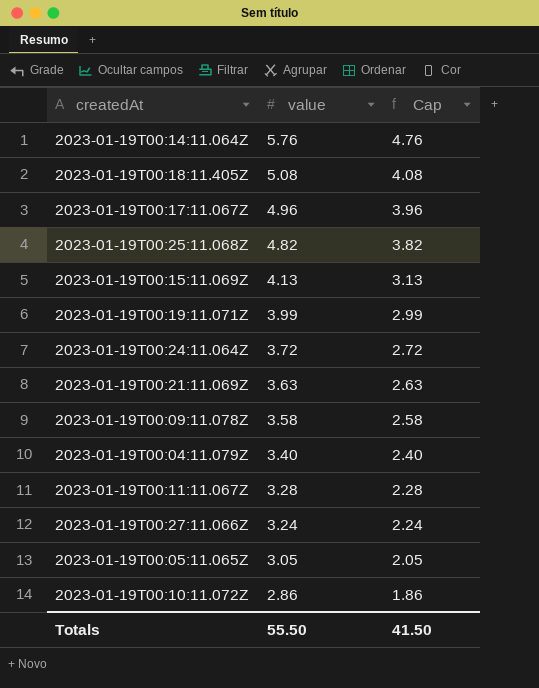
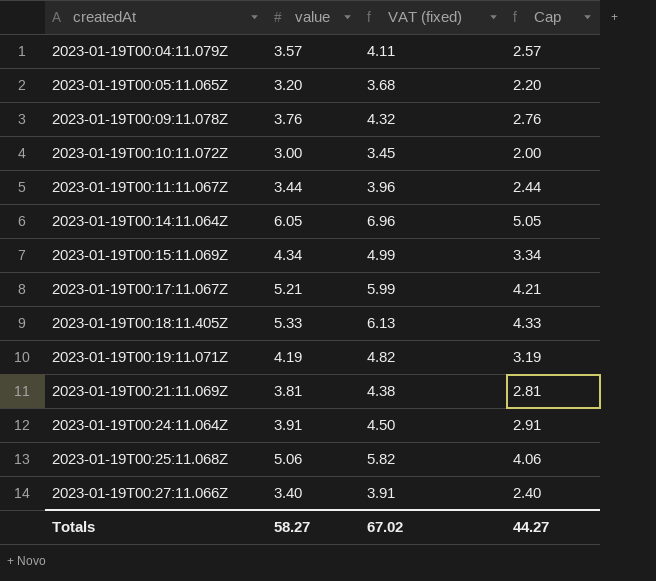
row order: value descending -> createdAt ascending
column VAT (fixed) | formula: none -> [value] * 1.15
2023-01-19T00:04:11.079Z | value: 3.40 -> 3.57
2023-01-19T00:04:11.079Z | Cap: 2.40 -> 2.57
2023-01-19T00:05:11.065Z | value: 3.05 -> 3.20
2023-01-19T00:05:11.065Z | Cap: 2.05 -> 2.20
2023-01-19T00:09:11.078Z | value: 3.58 -> 3.76
2023-01-19T00:09:11.078Z | Cap: 2.58 -> 2.76
2023-01-19T00:10:11.072Z | value: 2.86 -> 3.00
2023-01-19T00:10:11.072Z | Cap: 1.86 -> 2.00
2023-01-19T00:11:11.067Z | value: 3.28 -> 3.44
2023-01-19T00:11:11.067Z | Cap: 2.28 -> 2.44
2023-01-19T00:14:11.064Z | value: 5.76 -> 6.05
2023-01-19T00:14:11.064Z | Cap: 4.76 -> 5.05
2023-01-19T00:15:11.069Z | value: 4.13 -> 4.34
2023-01-19T00:15:11.069Z | Cap: 3.13 -> 3.34
2023-01-19T00:17:11.067Z | value: 4.96 -> 5.21
2023-01-19T00:17:11.067Z | Cap: 3.96 -> 4.21
2023-01-19T00:18:11.405Z | value: 5.08 -> 5.33
2023-01-19T00:18:11.405Z | Cap: 4.08 -> 4.33
2023-01-19T00:19:11.071Z | value: 3.99 -> 4.19
2023-01-19T00:19:11.071Z | Cap: 2.99 -> 3.19
2023-01-19T00:21:11.069Z | value: 3.63 -> 3.81
2023-01-19T00:21:11.069Z | Cap: 2.63 -> 2.81
2023-01-19T00:24:11.064Z | value: 3.72 -> 3.91
2023-01-19T00:24:11.064Z | Cap: 2.72 -> 2.91
2023-01-19T00:25:11.068Z | value: 4.82 -> 5.06
2023-01-19T00:25:11.068Z | Cap: 3.82 -> 4.06
2023-01-19T00:27:11.066Z | value: 3.24 -> 3.40
2023-01-19T00:27:11.066Z | Cap: 2.24 -> 2.40
Totals | value: 55.50 -> 58.27
Totals | Cap: 41.50 -> 44.27

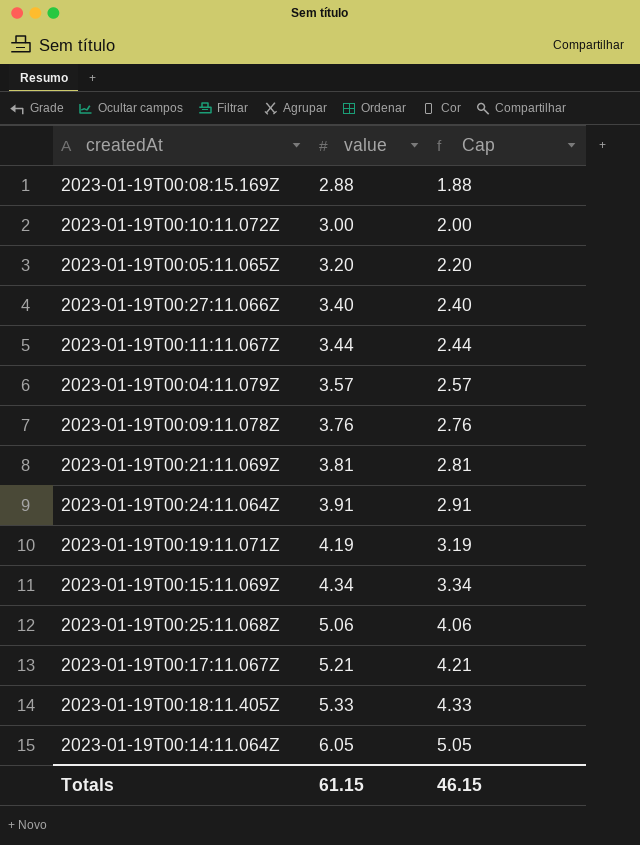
row order: createdAt ascending -> value ascending
column VAT (fixed) | formula: [value] * 1.15 -> none
row 2023-01-19T00:08:15.169Z: none -> 2.88 | 1.88
Totals | value: 58.27 -> 61.15
Totals | Cap: 44.27 -> 46.15

